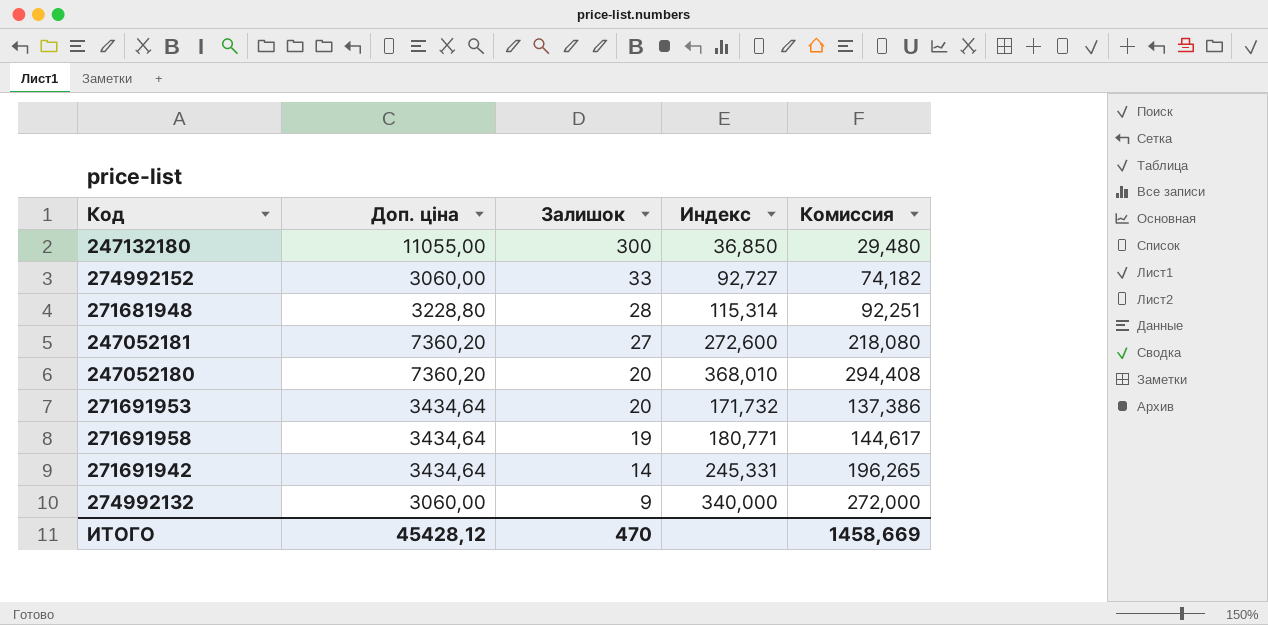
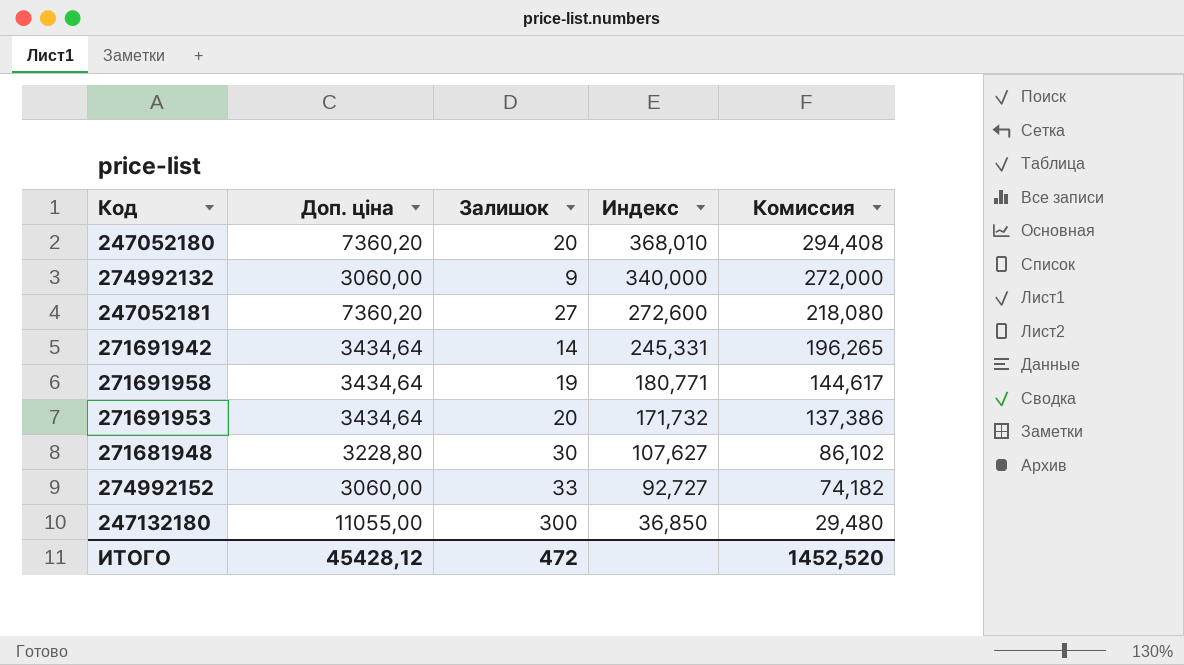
row order: Залишок descending -> Индекс descending
271681948 | Залишок: 28 -> 30
271681948 | Индекс: 115,314 -> 107,627
271681948 | Комиссия: 92,251 -> 86,102
ИТОГО | Залишок: 470 -> 472
ИТОГО | Комиссия: 1458,669 -> 1452,520

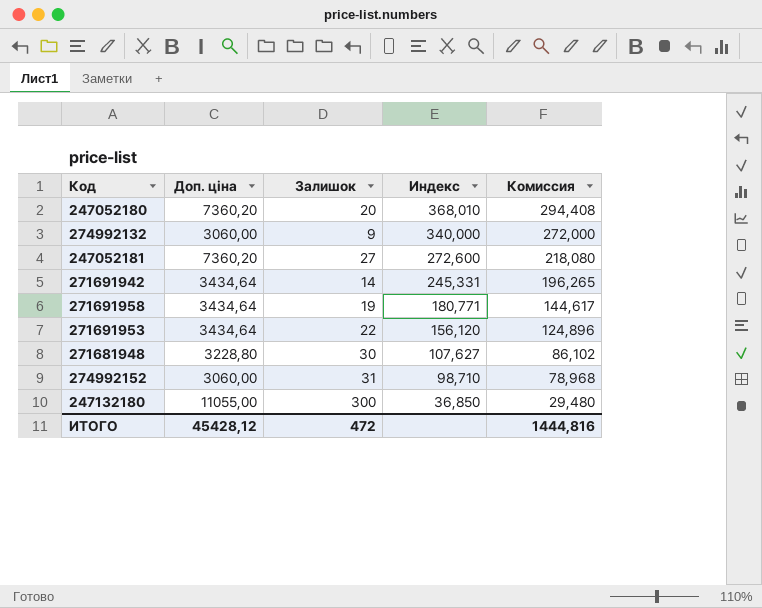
271691953 | Залишок: 20 -> 22
271691953 | Индекс: 171,732 -> 156,120
271691953 | Комиссия: 137,386 -> 124,896
274992152 | Залишок: 33 -> 31
274992152 | Индекс: 92,727 -> 98,710
274992152 | Комиссия: 74,182 -> 78,968
ИТОГО | Комиссия: 1452,520 -> 1444,816

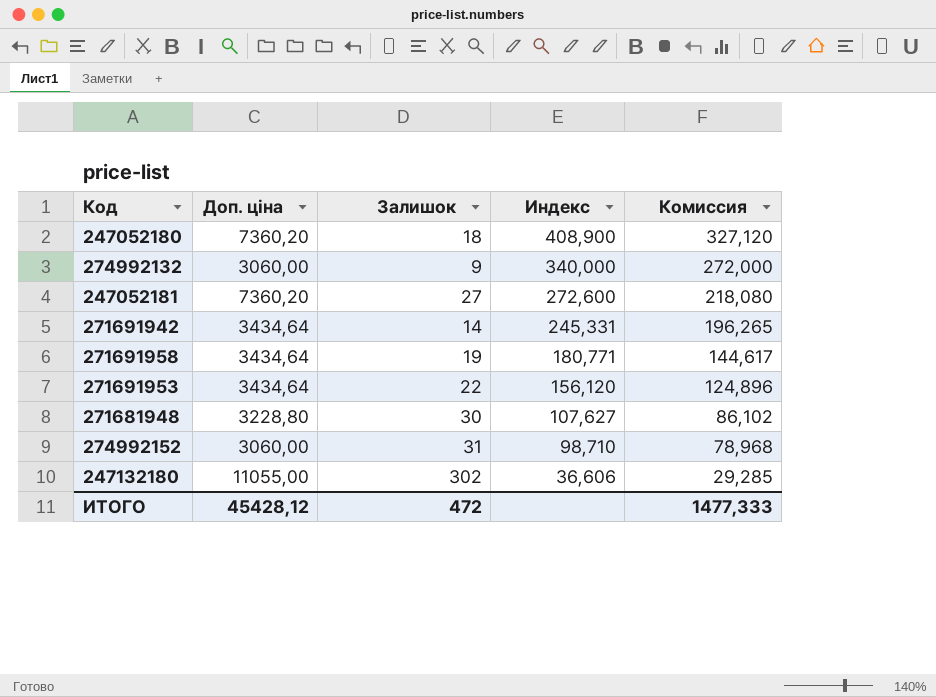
247052180 | Залишок: 20 -> 18
247052180 | Индекс: 368,010 -> 408,900
247052180 | Комиссия: 294,408 -> 327,120
247132180 | Залишок: 300 -> 302
247132180 | Индекс: 36,850 -> 36,606
247132180 | Комиссия: 29,480 -> 29,285
ИТОГО | Комиссия: 1444,816 -> 1477,333

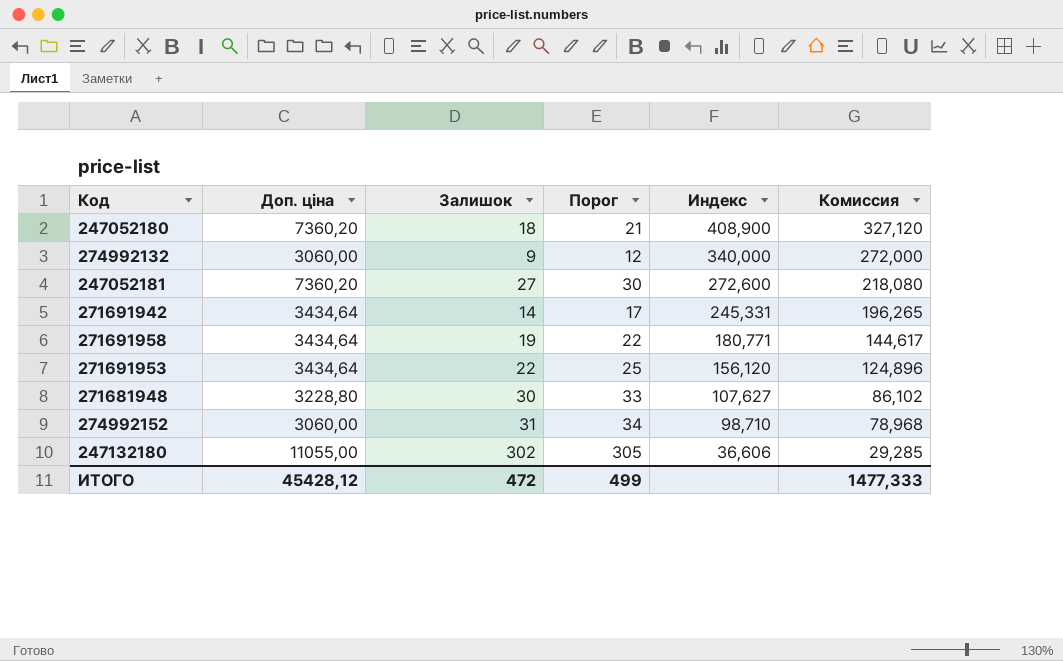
column Порог | formula: none -> [Залишок] + 3

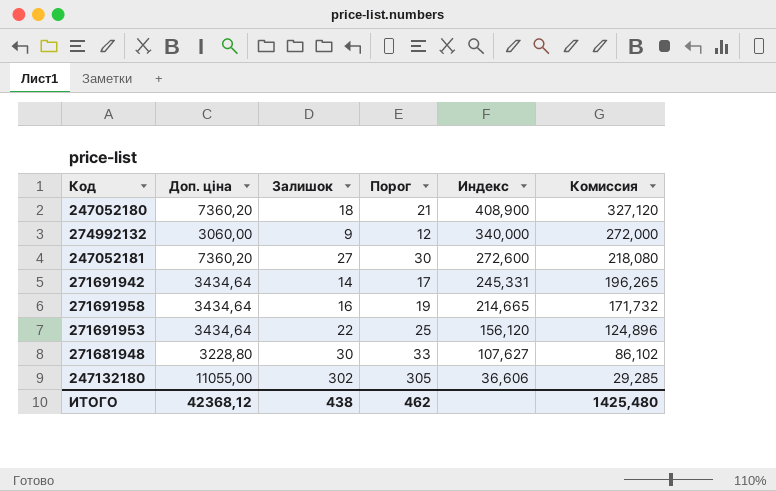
row 274992152: 3060,00 | 31 | 34 | 98,710 | 78,968 -> none
271691958 | Залишок: 19 -> 16
271691958 | Порог: 22 -> 19
271691958 | Индекс: 180,771 -> 214,665
271691958 | Комиссия: 144,617 -> 171,732
ИТОГО | Доп. ціна: 45428,12 -> 42368,12
ИТОГО | Залишок: 472 -> 438
ИТОГО | Порог: 499 -> 462
ИТОГО | Комиссия: 1477,333 -> 1425,480

